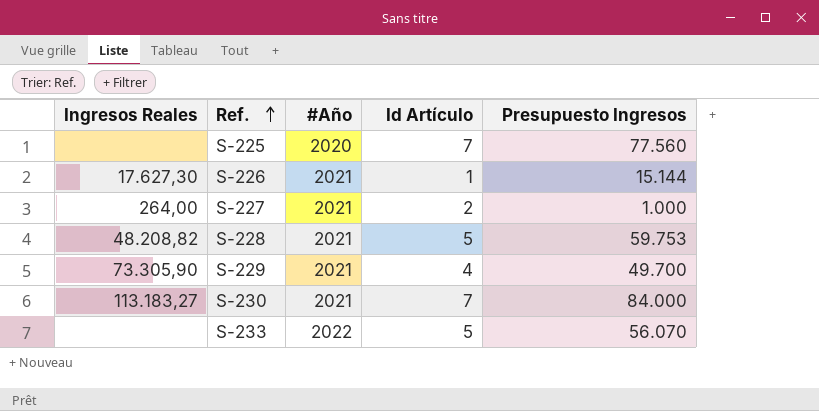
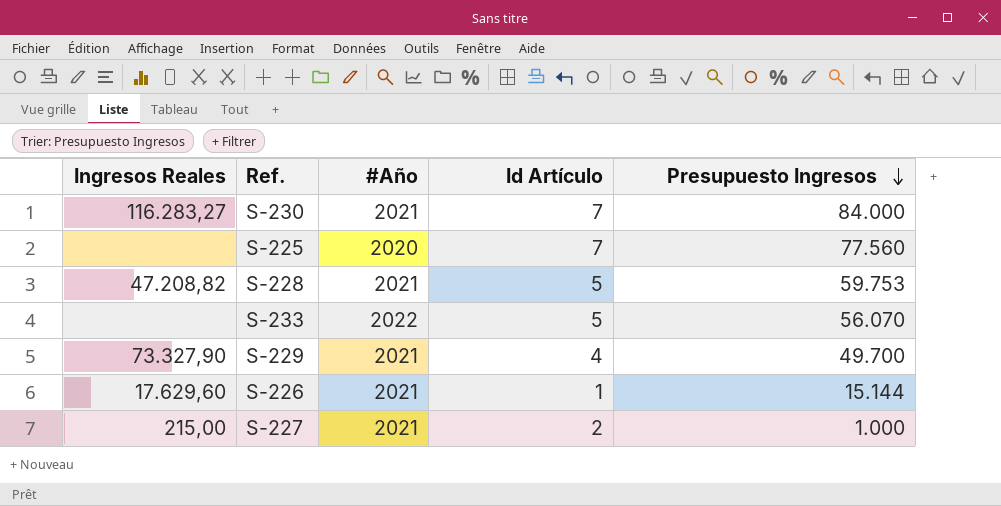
row order: Ref. ascending -> Presupuesto Ingresos descending
S-230 | Ingresos Reales: 113.183,27 -> 116.283,27
S-228 | Ingresos Reales: 48.208,82 -> 47.208,82
S-229 | Ingresos Reales: 73.305,90 -> 73.327,90
S-226 | Ingresos Reales: 17.627,30 -> 17.629,60
S-227 | Ingresos Reales: 264,00 -> 215,00

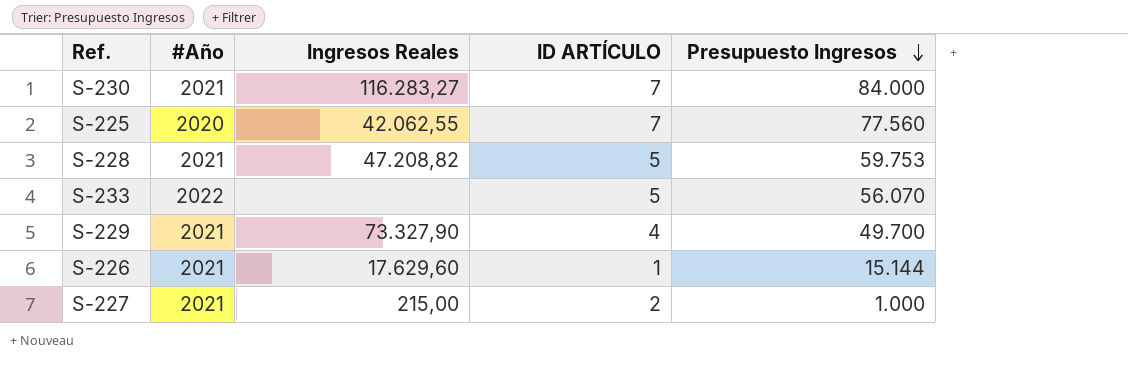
column Ingresos Reales | position: 1 -> 3
column name: Id Artículo -> ID ARTÍCULO
S-225 | Ingresos Reales: none -> 42.062,55

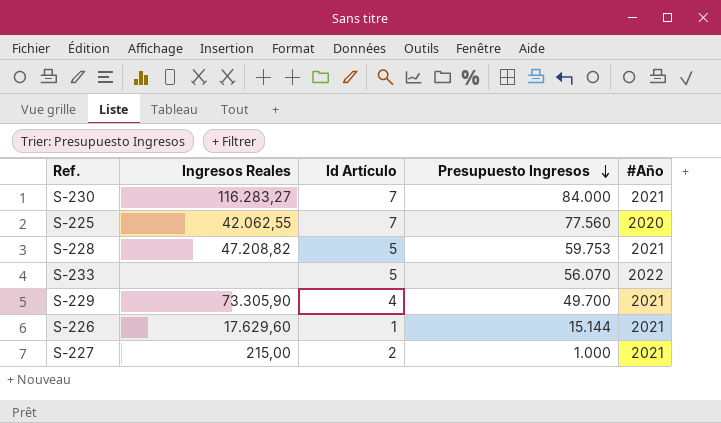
column name: ID ARTÍCULO -> Id Artículo
column #Año | position: 2 -> 5
S-229 | Ingresos Reales: 73.327,90 -> 73.305,90

